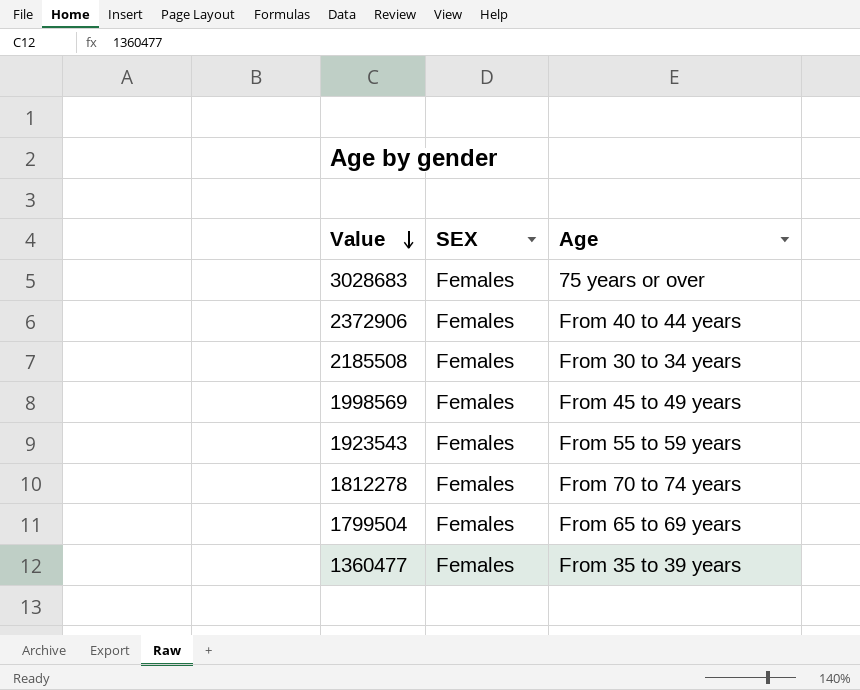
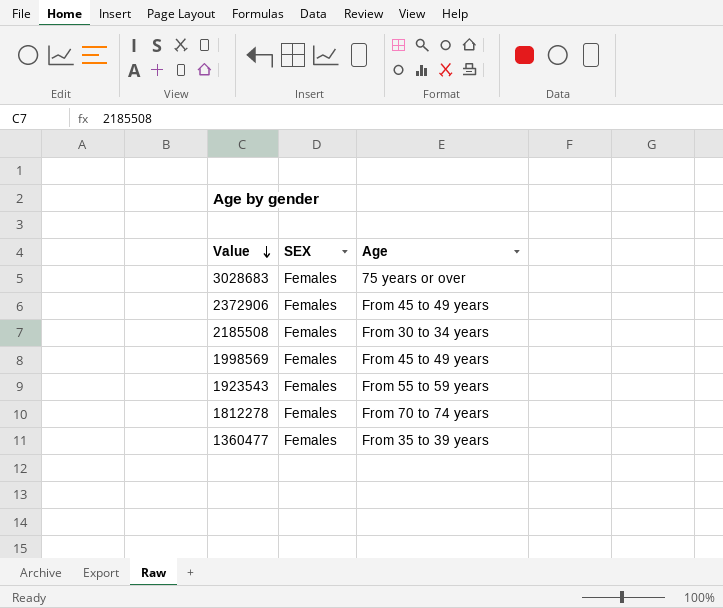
row 1799504: Females | From 65 to 69 years -> none
2372906 | Age: From 40 to 44 years -> From 45 to 49 years

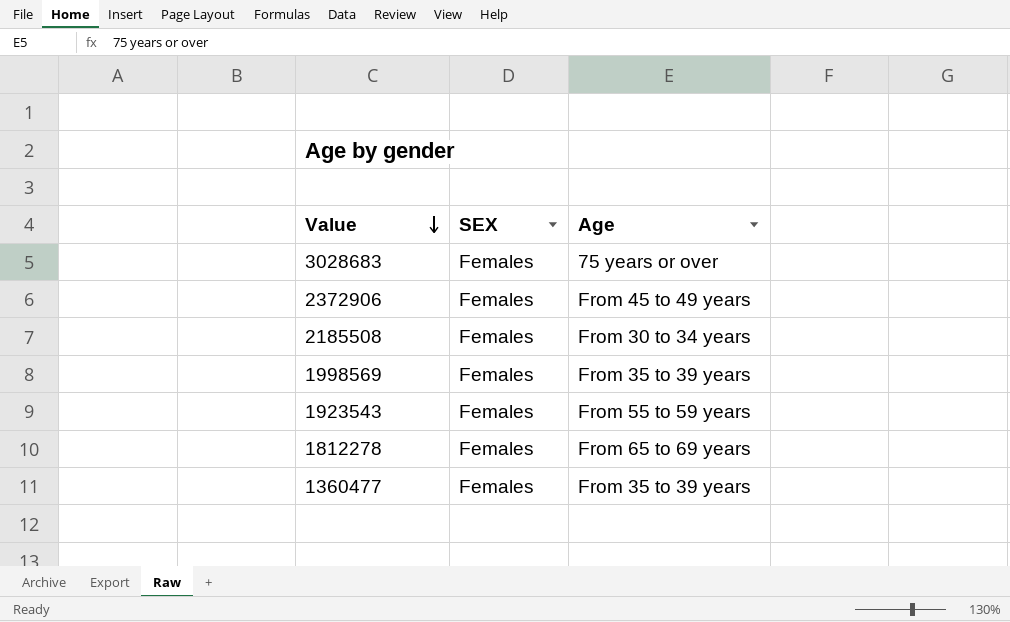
1998569 | Age: From 45 to 49 years -> From 35 to 39 years
1812278 | Age: From 70 to 74 years -> From 65 to 69 years

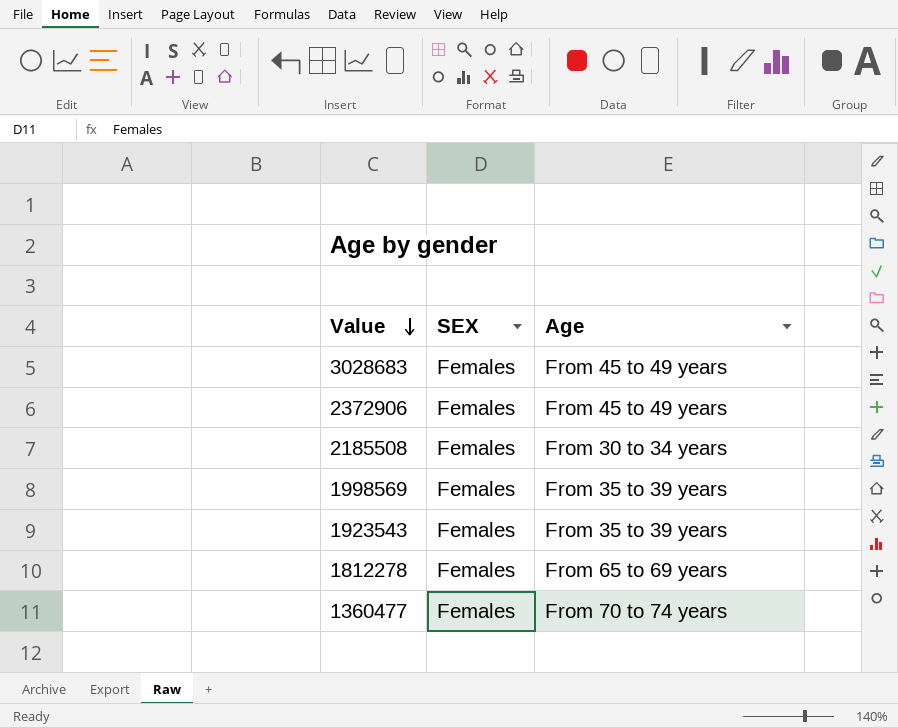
3028683 | Age: 75 years or over -> From 45 to 49 years
1923543 | Age: From 55 to 59 years -> From 35 to 39 years
1360477 | Age: From 35 to 39 years -> From 70 to 74 years

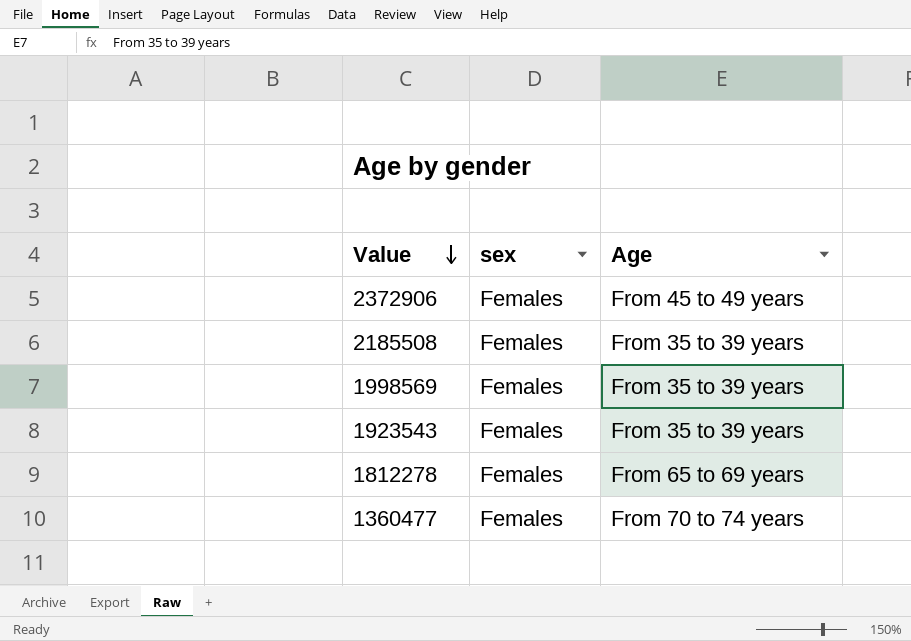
column name: SEX -> sex
row 3028683: Females | From 45 to 49 years -> none
2185508 | Age: From 30 to 34 years -> From 35 to 39 years

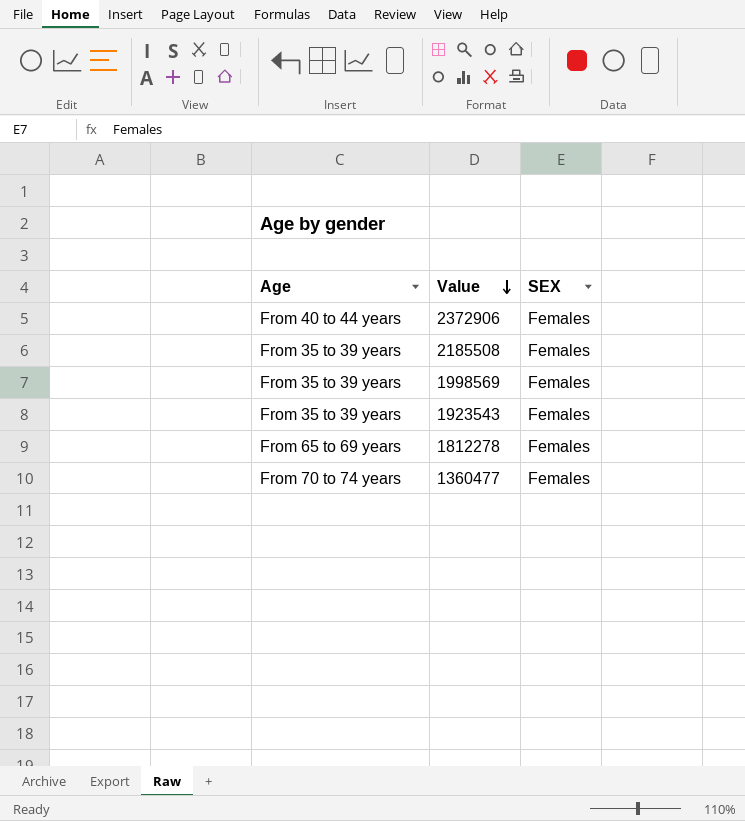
column Age | position: 3 -> 1
column name: sex -> SEX
2372906 | Age: From 45 to 49 years -> From 40 to 44 years

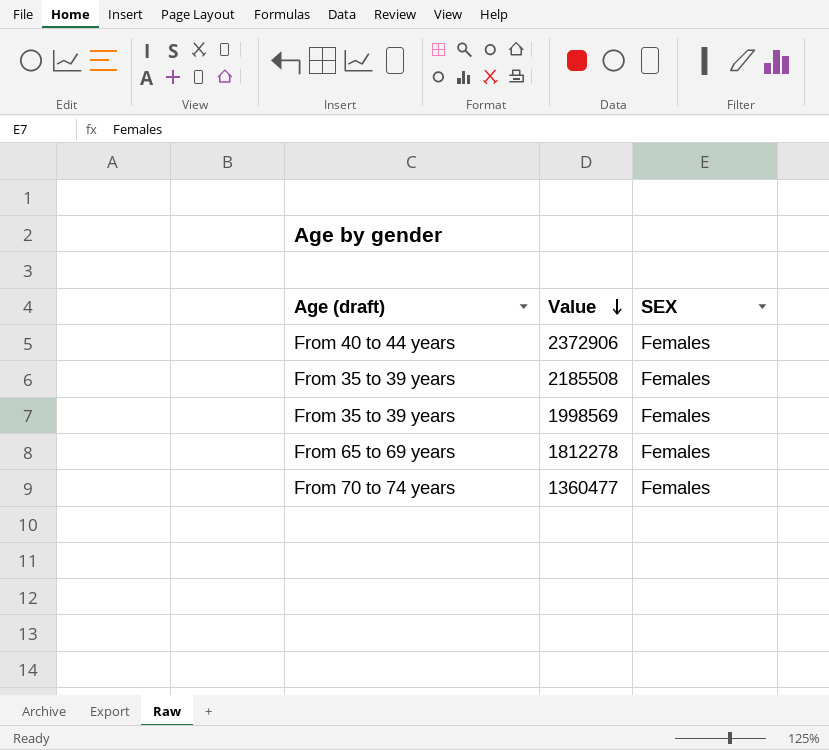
column name: Age -> Age (draft)
row 1923543: From 35 to 39 years | Females -> none

